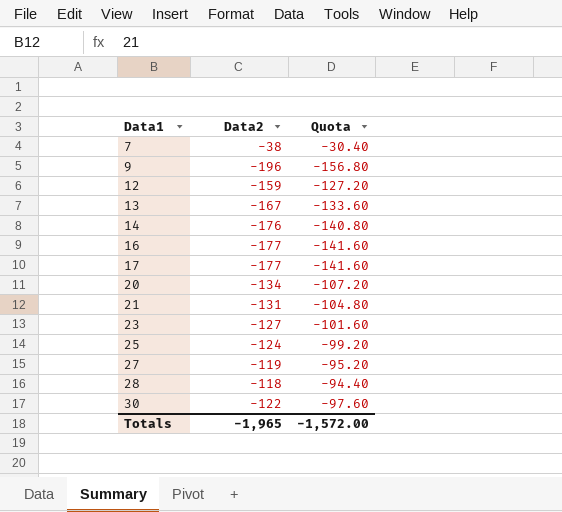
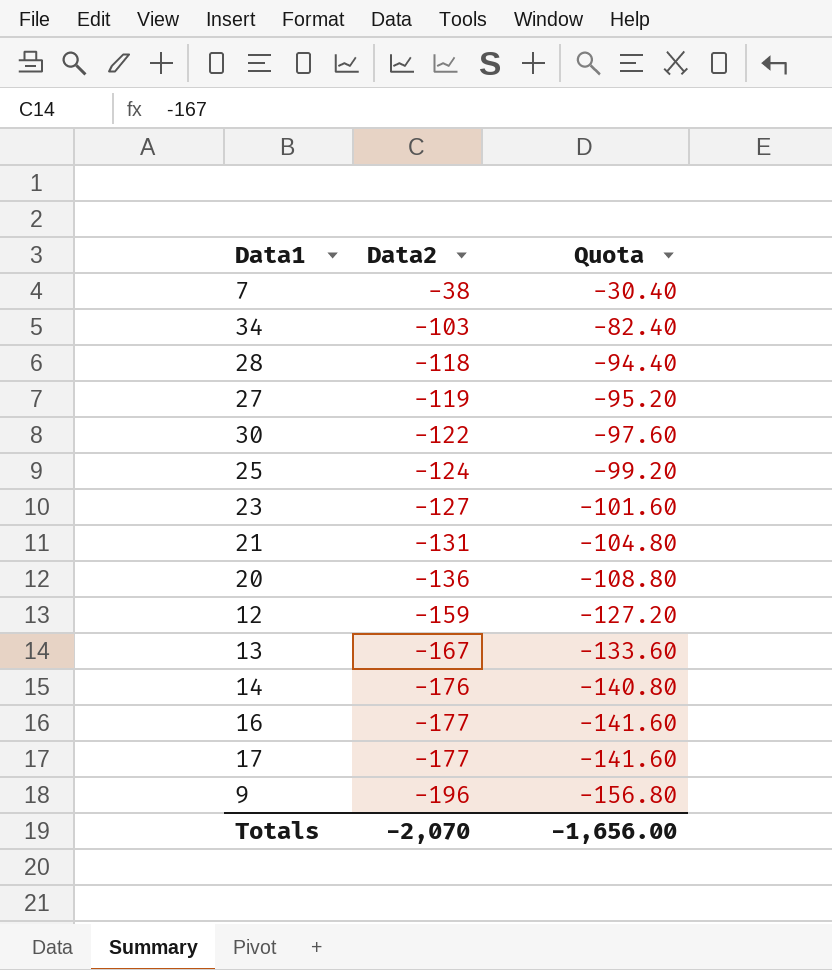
row order: Data1 ascending -> Data2 descending
row 34: none -> -103 | -82.40
20 | Data2: -134 -> -136
20 | Quota: -107.20 -> -108.80
Totals | Data2: -1,965 -> -2,070
Totals | Quota: -1,572.00 -> -1,656.00

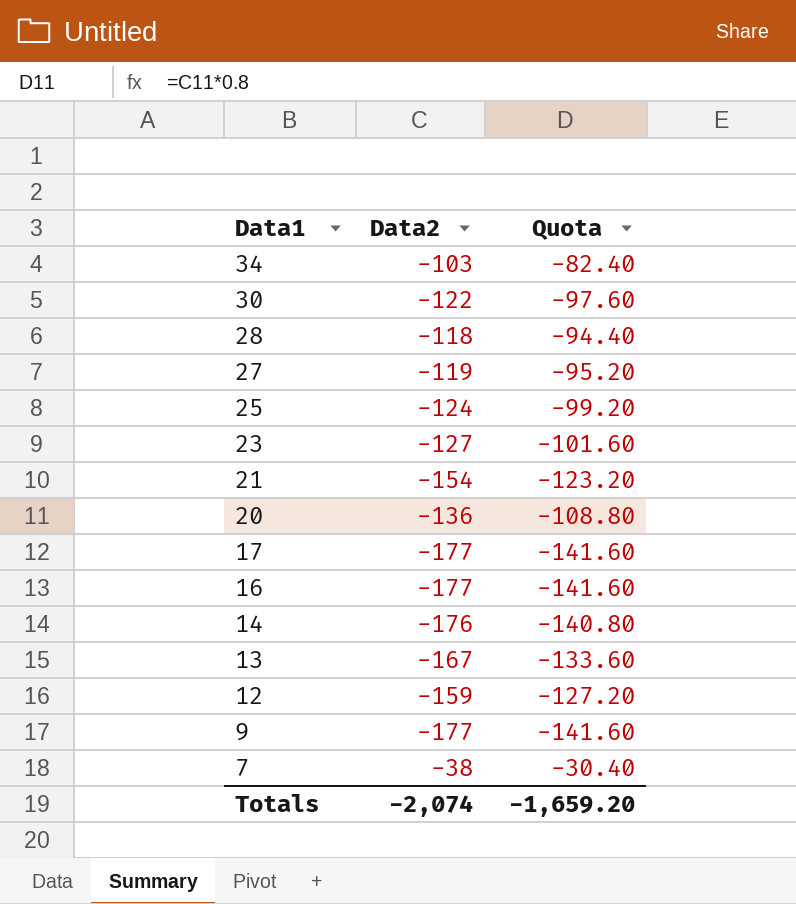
row order: Data2 descending -> Data1 descending
21 | Data2: -131 -> -154
21 | Quota: -104.80 -> -123.20
9 | Data2: -196 -> -177
9 | Quota: -156.80 -> -141.60
Totals | Data2: -2,070 -> -2,074
Totals | Quota: -1,656.00 -> -1,659.20

